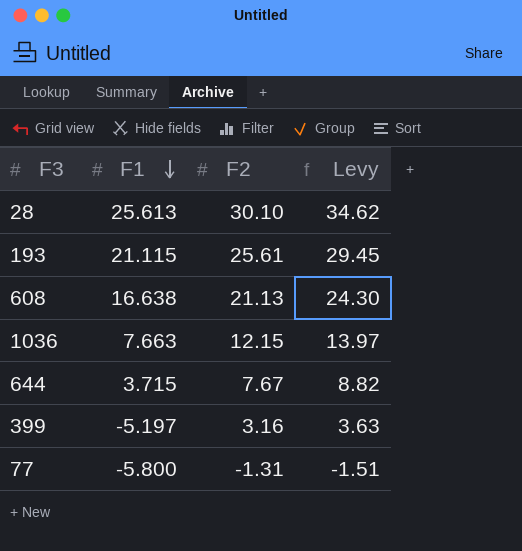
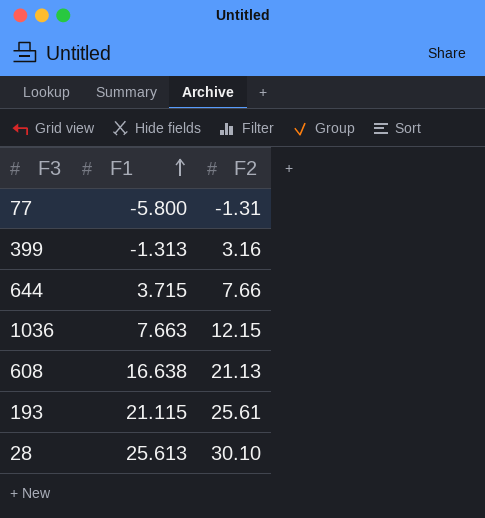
row order: F1 descending -> F1 ascending
column Levy | formula: [F2] * 1.15 -> none
399 | F1: -5.197 -> -1.313
644 | F2: 7.67 -> 7.66

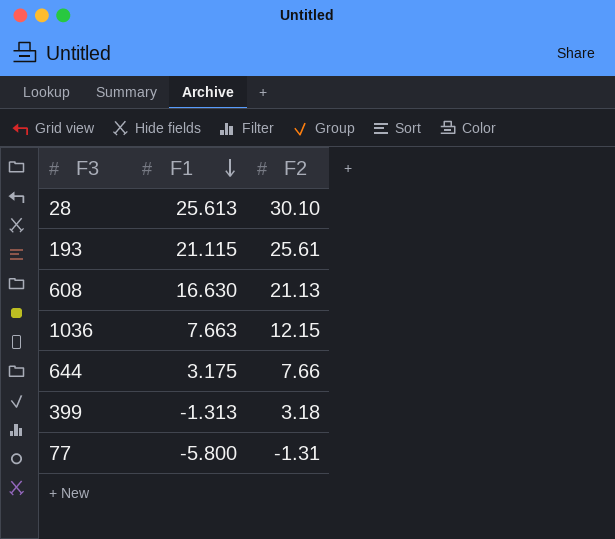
row order: F1 ascending -> F1 descending
608 | F1: 16.638 -> 16.630
644 | F1: 3.715 -> 3.175
399 | F2: 3.16 -> 3.18

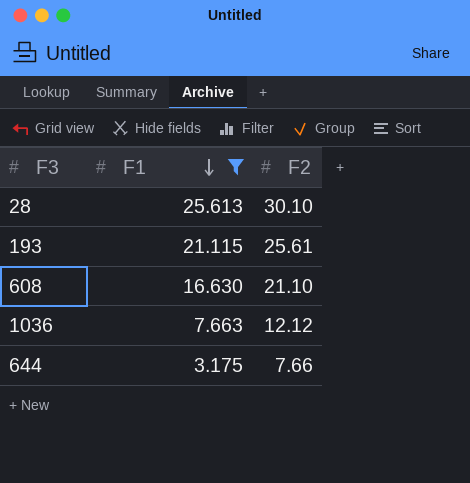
filter: none -> F1 >= 3.175
608 | F2: 21.13 -> 21.10
1036 | F2: 12.15 -> 12.12

